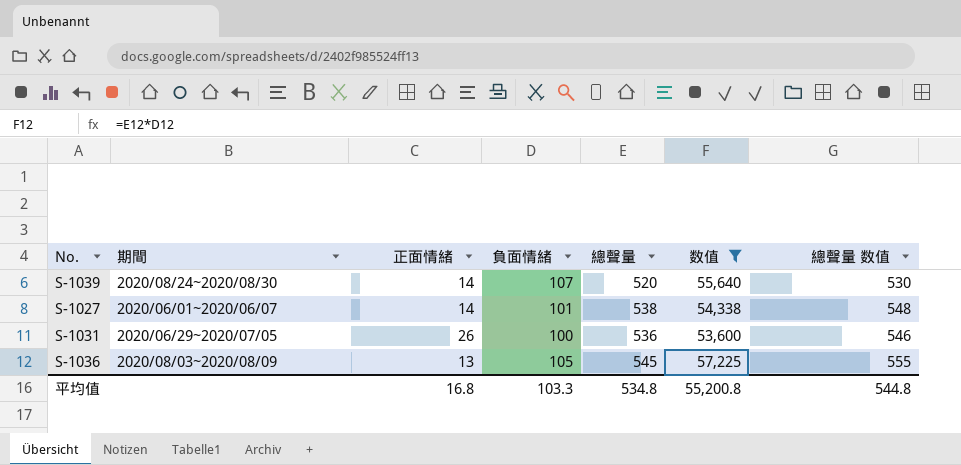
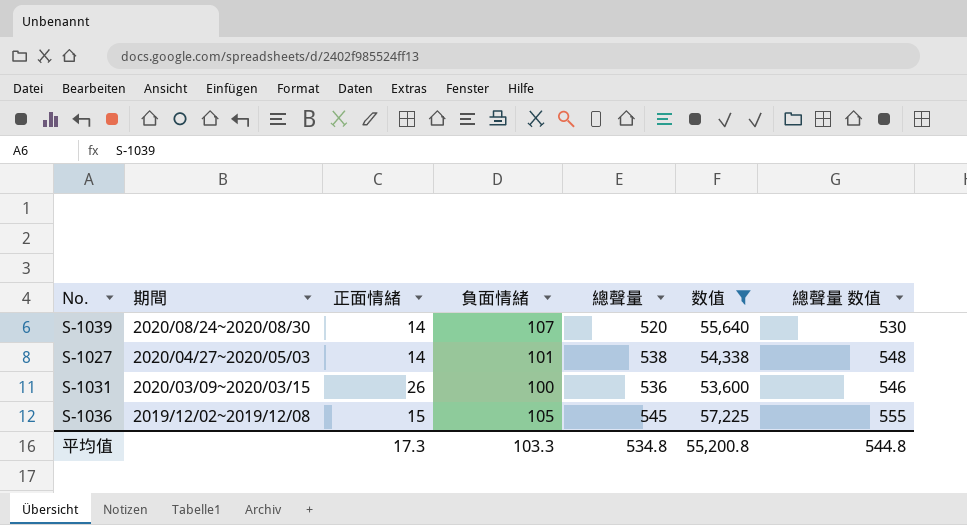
S-1027 | 期間: 2020/06/01~2020/06/07 -> 2020/04/27~2020/05/03
S-1031 | 期間: 2020/06/29~2020/07/05 -> 2020/03/09~2020/03/15
S-1036 | 期間: 2020/08/03~2020/08/09 -> 2019/12/02~2019/12/08
S-1036 | 正面情緒: 13 -> 15
平均值 | 正面情緒: 16.8 -> 17.3

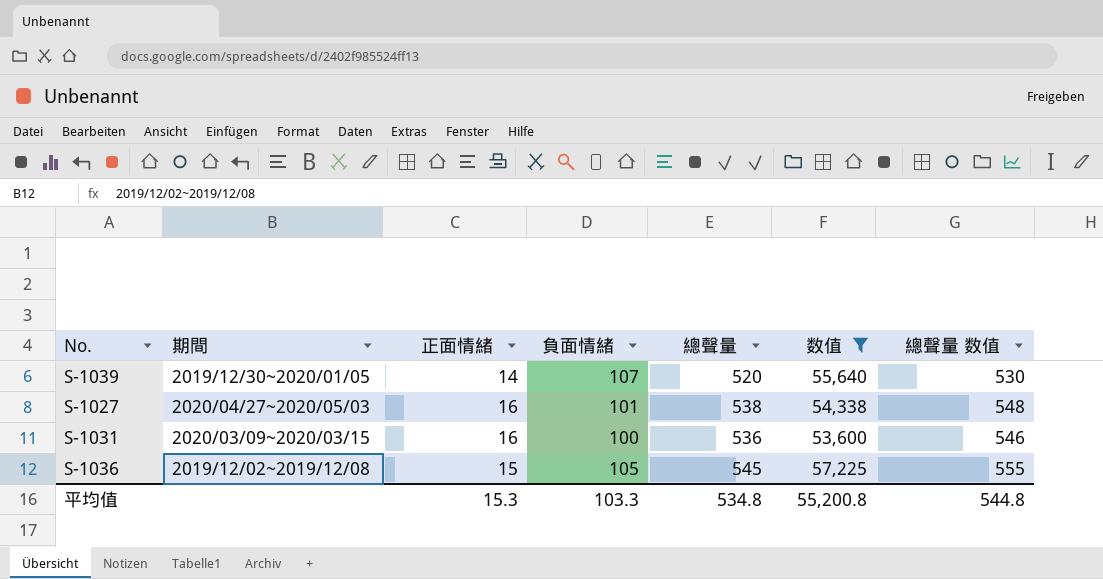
S-1039 | 期間: 2020/08/24~2020/08/30 -> 2019/12/30~2020/01/05
S-1027 | 正面情緒: 14 -> 16
S-1031 | 正面情緒: 26 -> 16
平均值 | 正面情緒: 17.3 -> 15.3

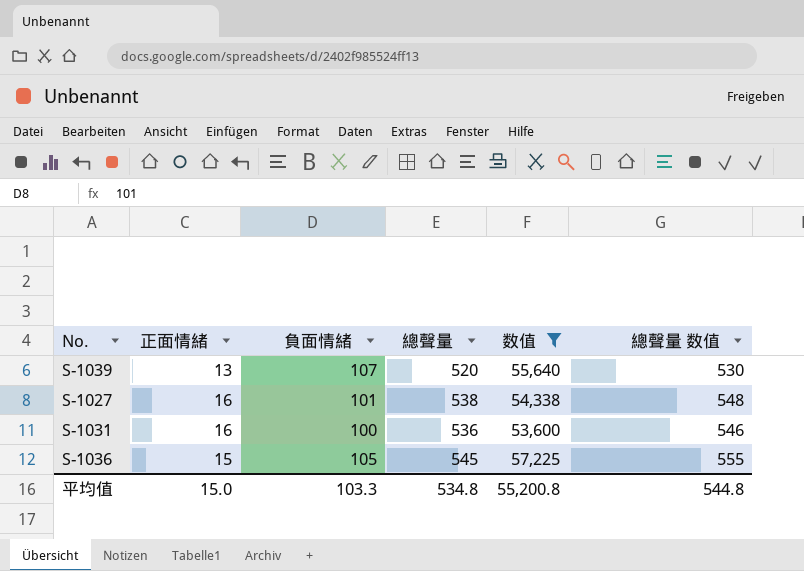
column 期間 | position: 2 -> none
S-1039 | 正面情緒: 14 -> 13
平均值 | 正面情緒: 15.3 -> 15.0

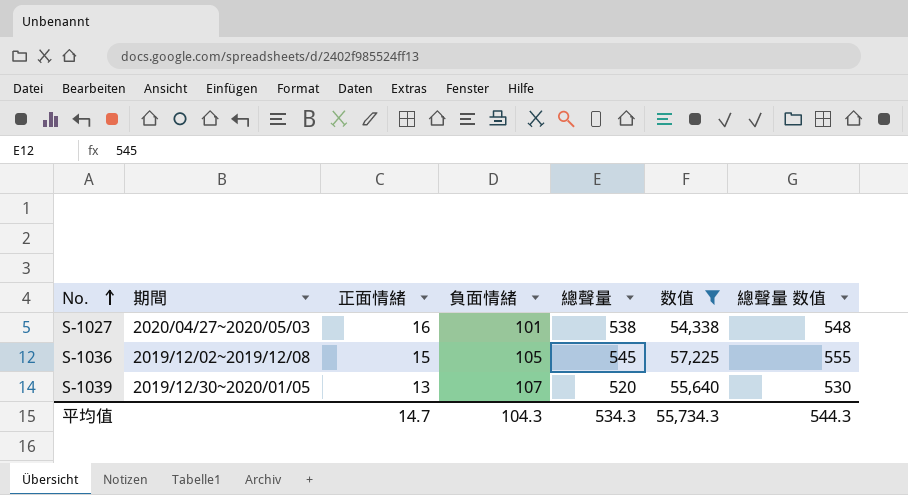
row order: none -> No. ascending
column 期間 | position: none -> 2
row S-1031: 16 | 100 | 536 | 53,600 | 546 -> none
平均值 | 正面情緒: 15.0 -> 14.7
平均值 | 負面情緒: 103.3 -> 104.3
平均值 | 總聲量: 534.8 -> 534.3
平均值 | 数值: 55,200.8 -> 55,734.3
平均值 | 總聲量 数值: 544.8 -> 544.3

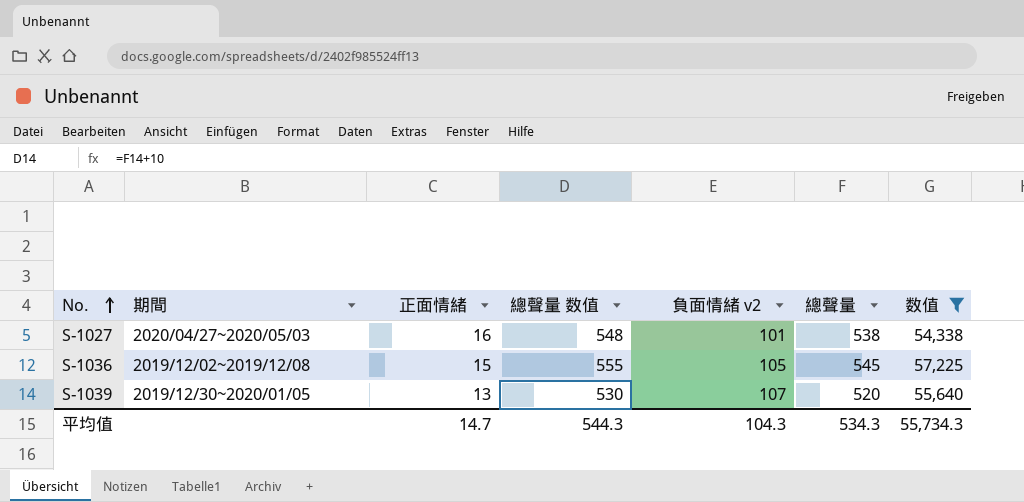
column 總聲量 数值 | position: 7 -> 4
column name: 負面情緒 -> 負面情緒 v2

